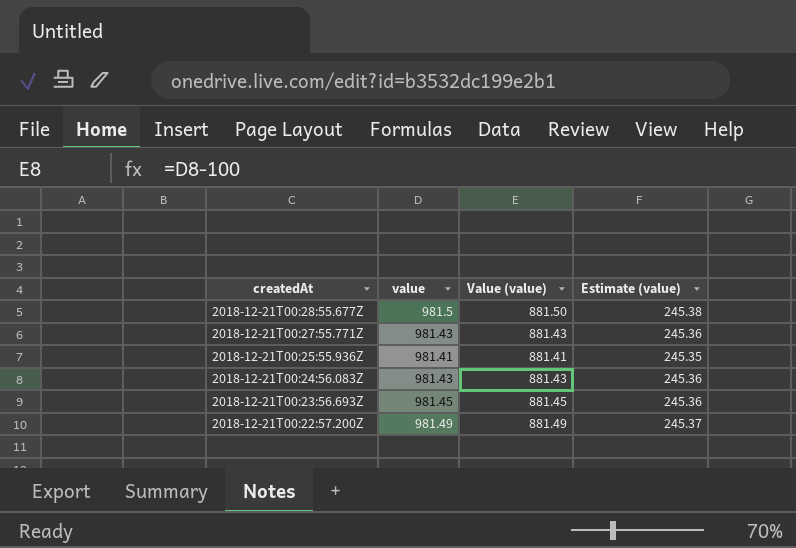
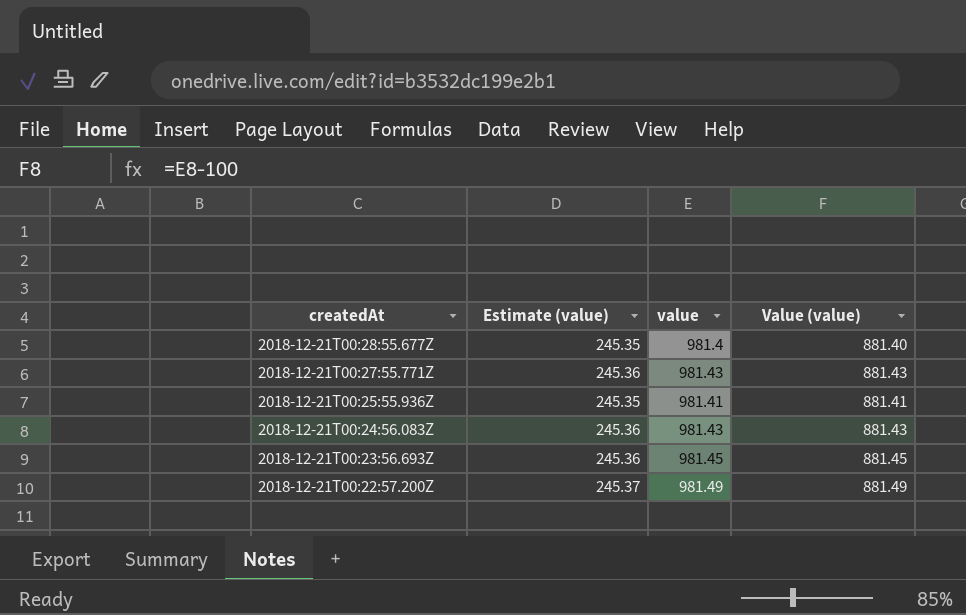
column Estimate (value) | position: 4 -> 2
2018-12-21T00:28:55.677Z | Estimate (value): 245.38 -> 245.35
2018-12-21T00:28:55.677Z | value: 981.5 -> 981.4
2018-12-21T00:28:55.677Z | Value (value): 881.50 -> 881.40

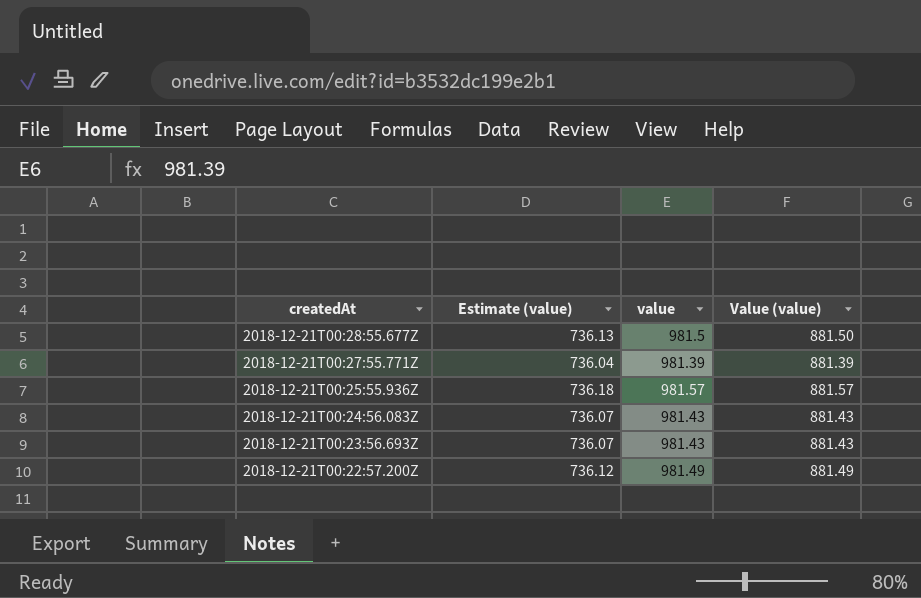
column Estimate (value) | formula: [value] * 0.25 -> [value] * 0.75
2018-12-21T00:28:55.677Z | value: 981.4 -> 981.5
2018-12-21T00:28:55.677Z | Value (value): 881.40 -> 881.50
2018-12-21T00:27:55.771Z | value: 981.43 -> 981.39
2018-12-21T00:27:55.771Z | Value (value): 881.43 -> 881.39
2018-12-21T00:25:55.936Z | value: 981.41 -> 981.57
2018-12-21T00:25:55.936Z | Value (value): 881.41 -> 881.57
2018-12-21T00:23:56.693Z | value: 981.45 -> 981.43
2018-12-21T00:23:56.693Z | Value (value): 881.45 -> 881.43

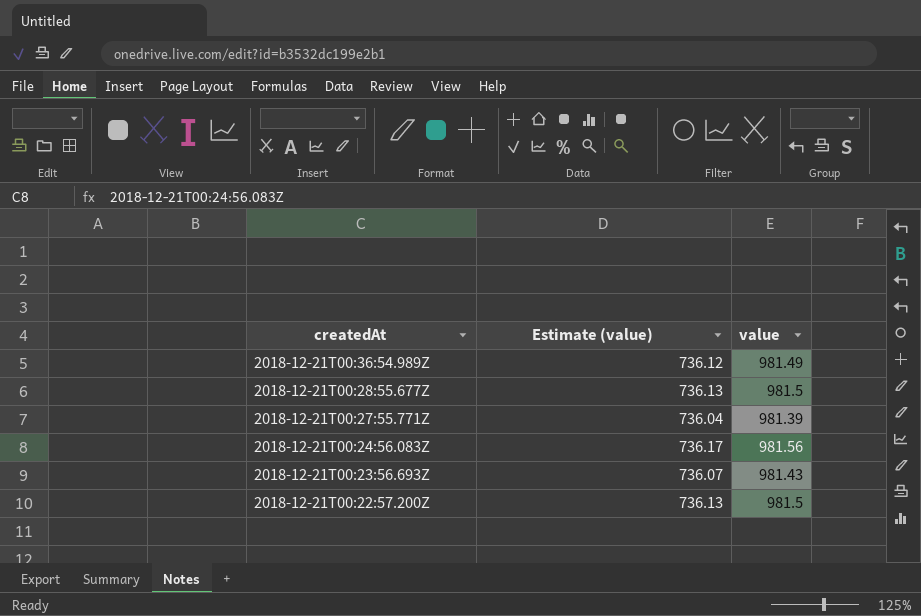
column Value (value) | formula: [value] - 100 -> none
row 2018-12-21T00:25:55.936Z: 736.18 | 981.57 | 881.57 -> none
row 2018-12-21T00:36:54.989Z: none -> 736.12 | 981.49
2018-12-21T00:24:56.083Z | Estimate (value): 736.07 -> 736.17
2018-12-21T00:24:56.083Z | value: 981.43 -> 981.56
2018-12-21T00:22:57.200Z | Estimate (value): 736.12 -> 736.13
2018-12-21T00:22:57.200Z | value: 981.49 -> 981.5

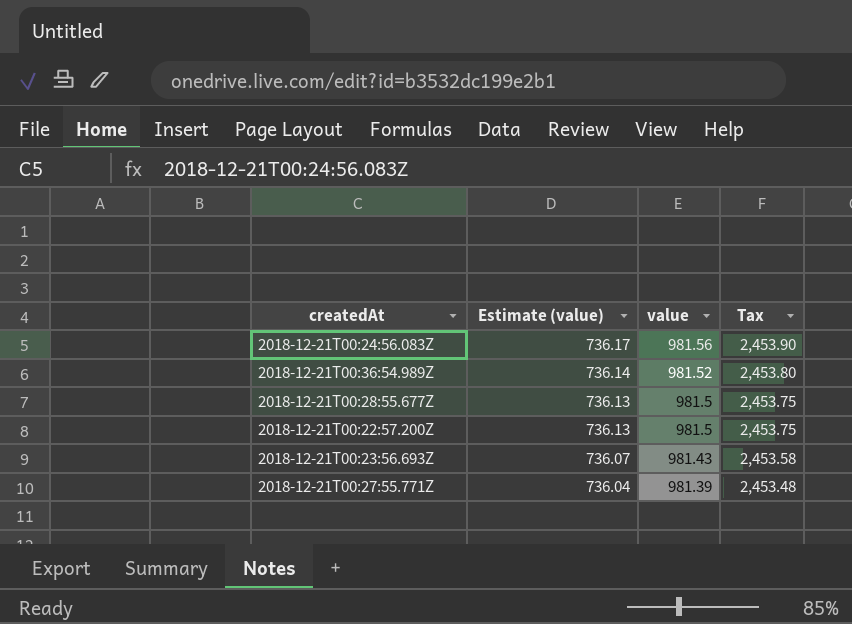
row order: createdAt descending -> Estimate (value) descending
column Tax | formula: none -> [value] * 2.5
2018-12-21T00:36:54.989Z | Estimate (value): 736.12 -> 736.14
2018-12-21T00:36:54.989Z | value: 981.49 -> 981.52

